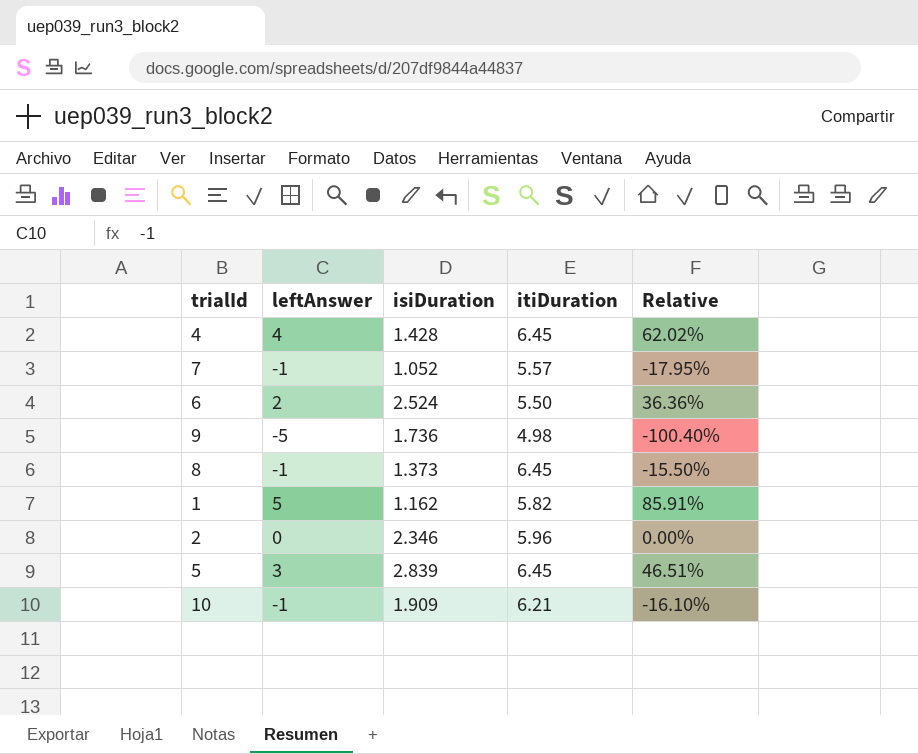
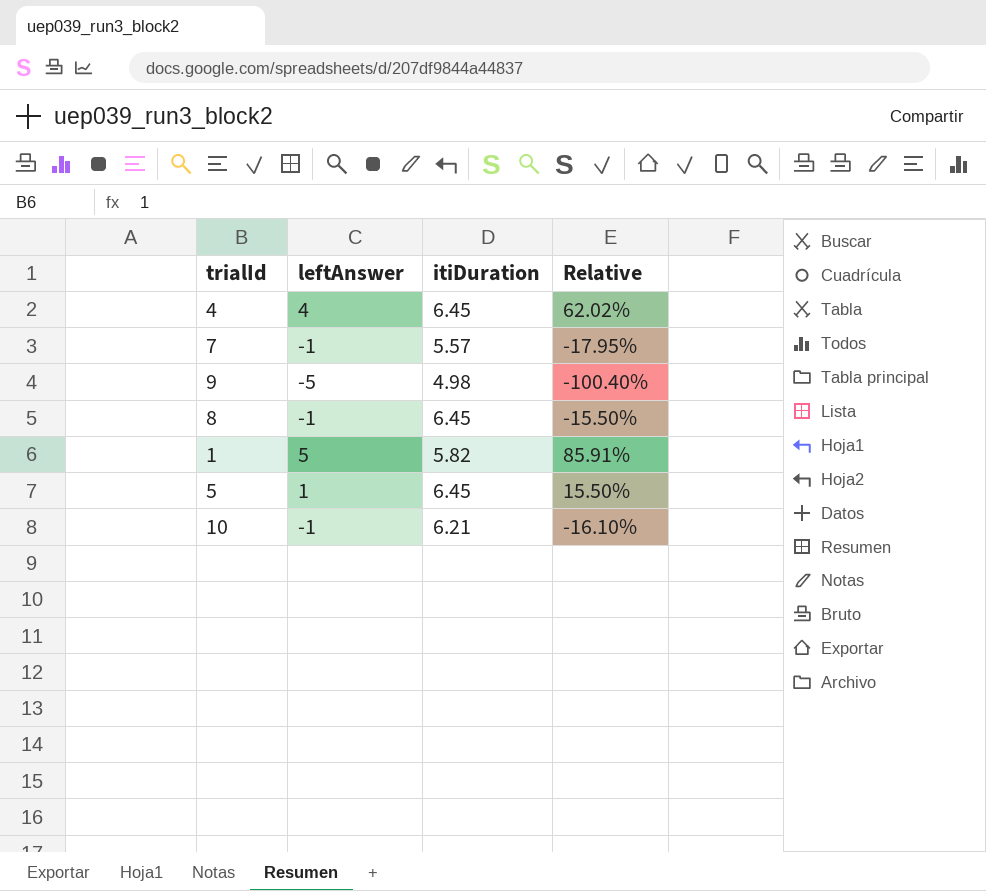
column isiDuration | position: 3 -> none
row 6: 2 | 2.524 | 5.50 | 36.36% -> none
row 2: 0 | 2.346 | 5.96 | 0.00% -> none
5 | leftAnswer: 3 -> 1
5 | Relative: 46.51% -> 15.50%

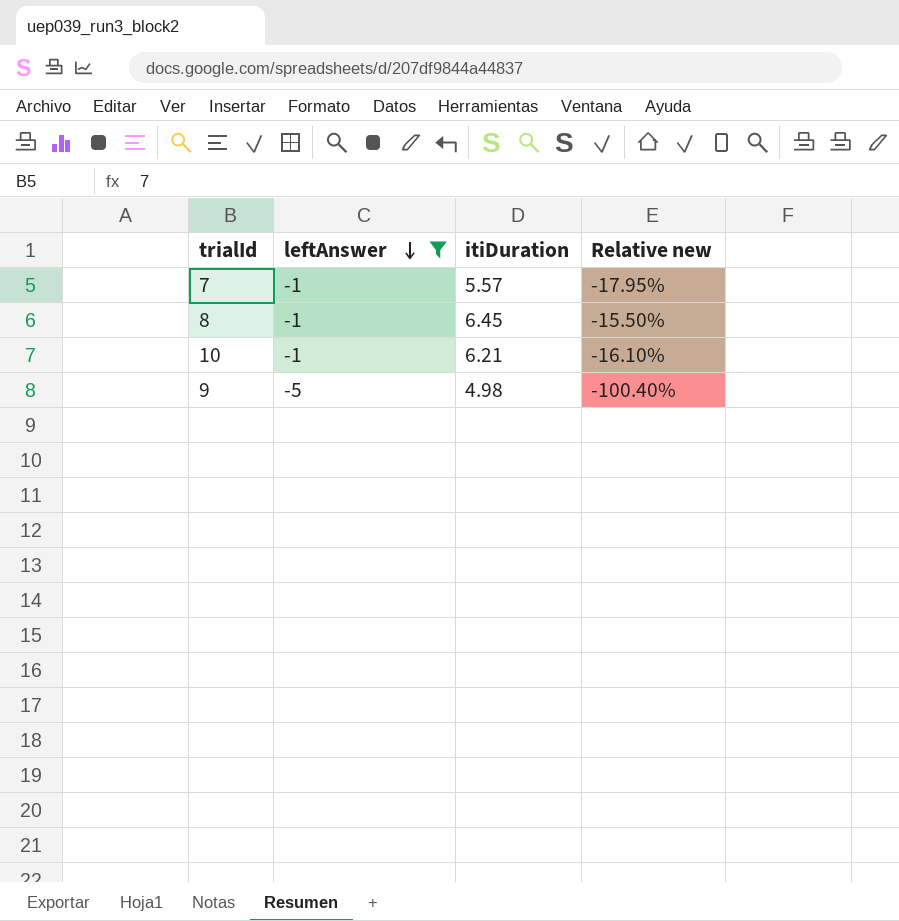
filter: none -> leftAnswer <= -1
row order: none -> leftAnswer descending
column name: Relative -> Relative new

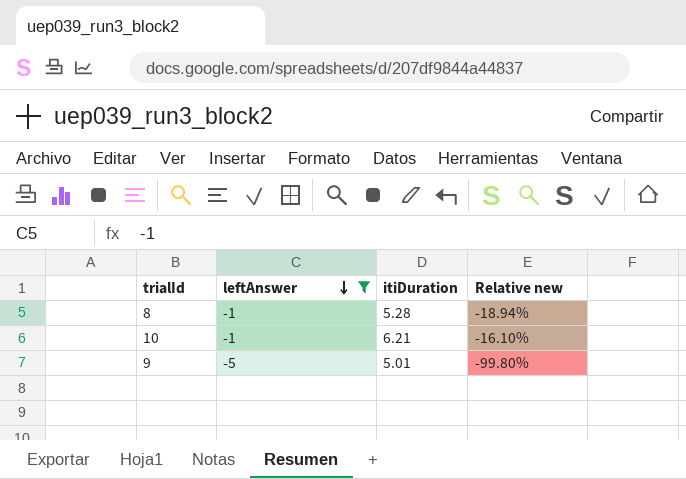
row 7: -1 | 5.57 | -17.95% -> none
8 | itiDuration: 6.45 -> 5.28
8 | Relative new: -15.50% -> -18.94%
9 | itiDuration: 4.98 -> 5.01
9 | Relative new: -100.40% -> -99.80%

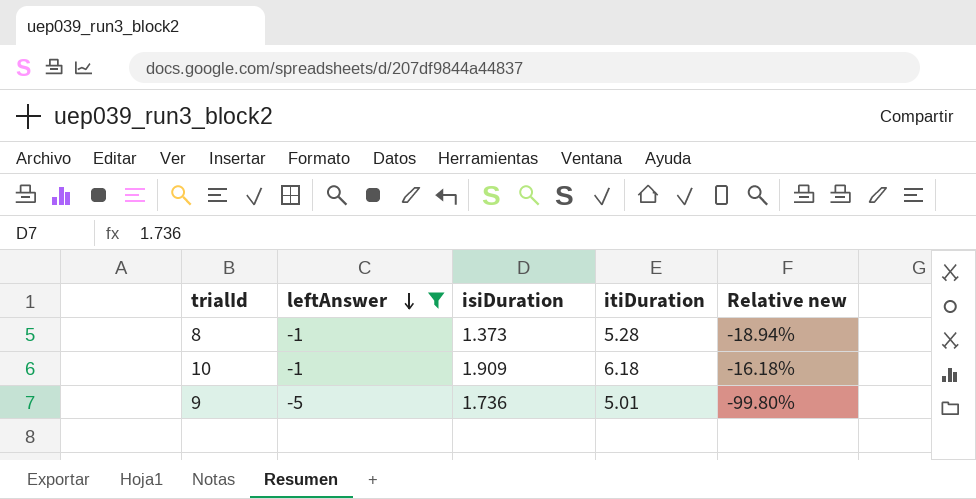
column isiDuration | position: none -> 3
10 | itiDuration: 6.21 -> 6.18
10 | Relative new: -16.10% -> -16.18%

